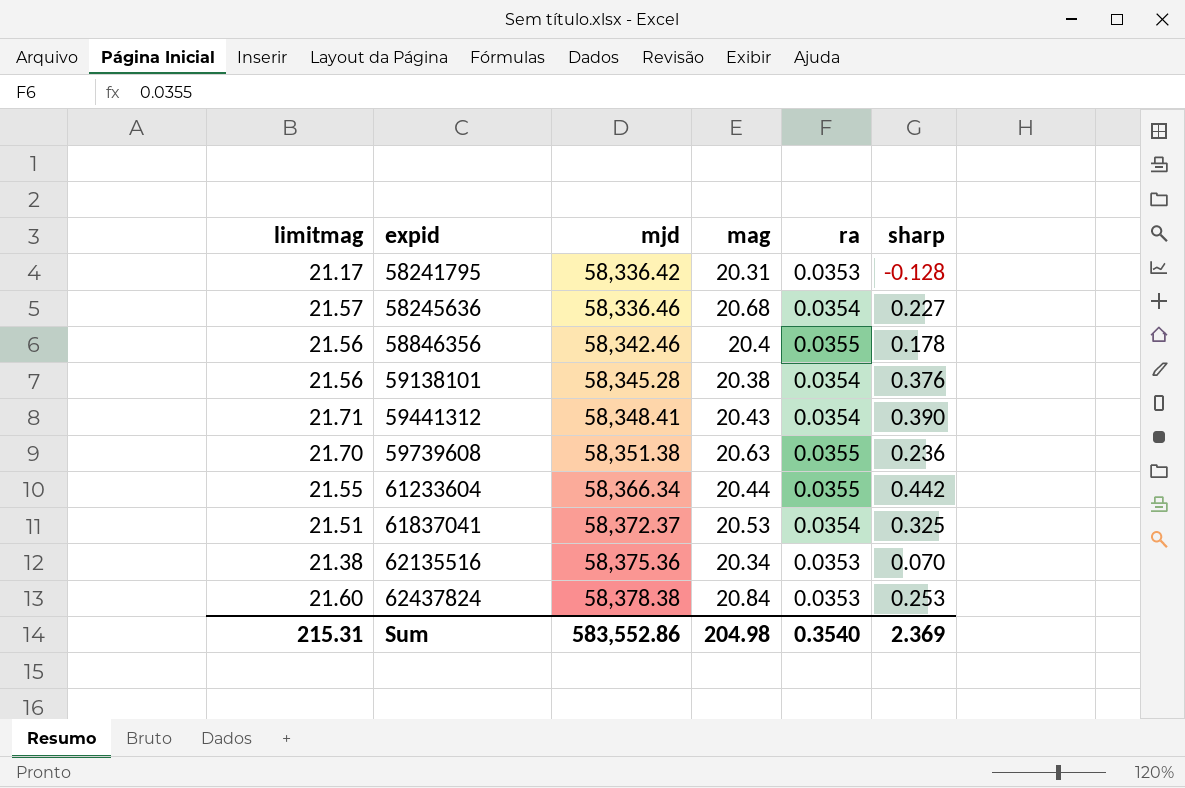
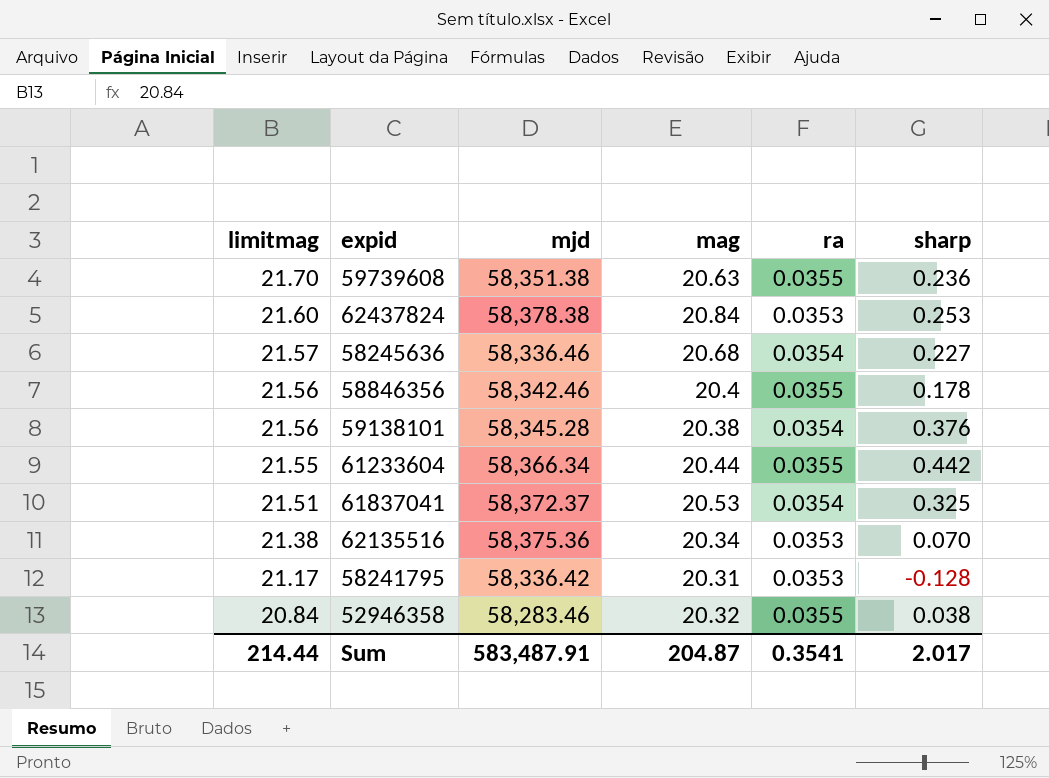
row order: expid ascending -> limitmag descending
row 59441312: 21.71 | 58,348.41 | 20.43 | 0.0354 | 0.390 -> none
row 52946358: none -> 20.84 | 58,283.46 | 20.32 | 0.0355 | 0.038
Sum | limitmag: 215.31 -> 214.44
Sum | mjd: 583,552.86 -> 583,487.91
Sum | mag: 204.98 -> 204.87
Sum | ra: 0.3540 -> 0.3541
Sum | sharp: 2.369 -> 2.017

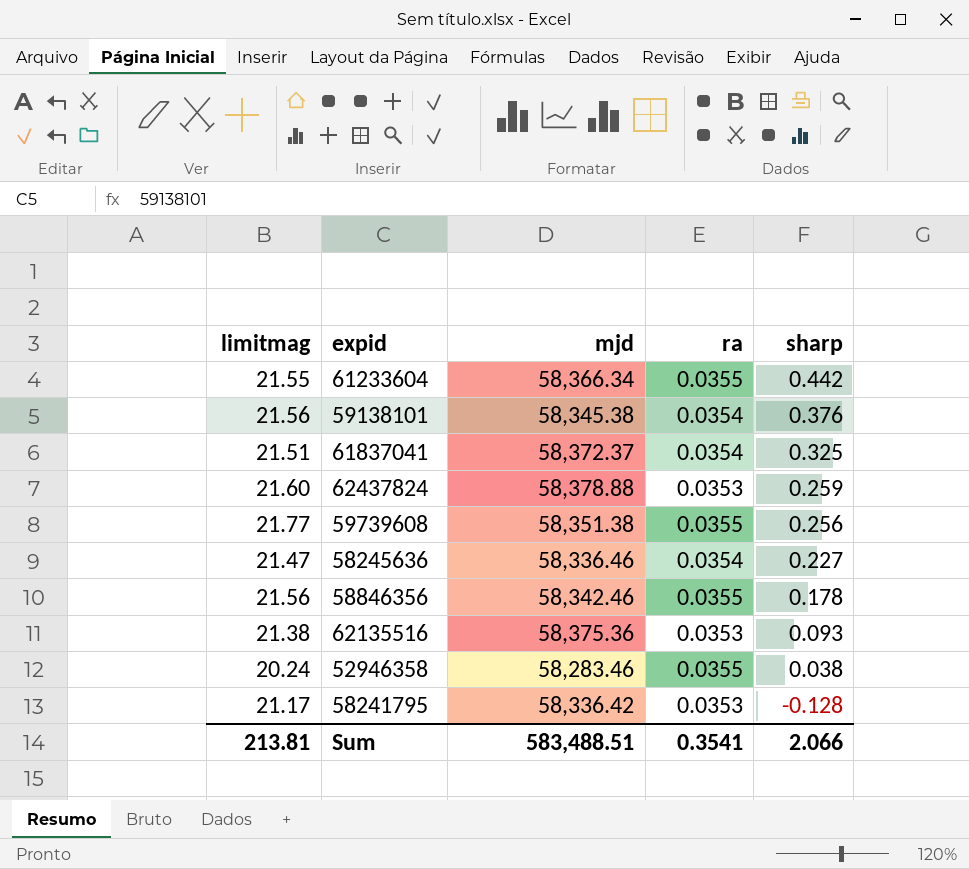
row order: limitmag descending -> sharp descending
column mag | position: 4 -> none
59138101 | mjd: 58,345.28 -> 58,345.38
62437824 | mjd: 58,378.38 -> 58,378.88
62437824 | sharp: 0.253 -> 0.259
59739608 | limitmag: 21.70 -> 21.77
59739608 | sharp: 0.236 -> 0.256
58245636 | limitmag: 21.57 -> 21.47
62135516 | sharp: 0.070 -> 0.093
52946358 | limitmag: 20.84 -> 20.24
Sum | limitmag: 214.44 -> 213.81
Sum | mjd: 583,487.91 -> 583,488.51
Sum | sharp: 2.017 -> 2.066

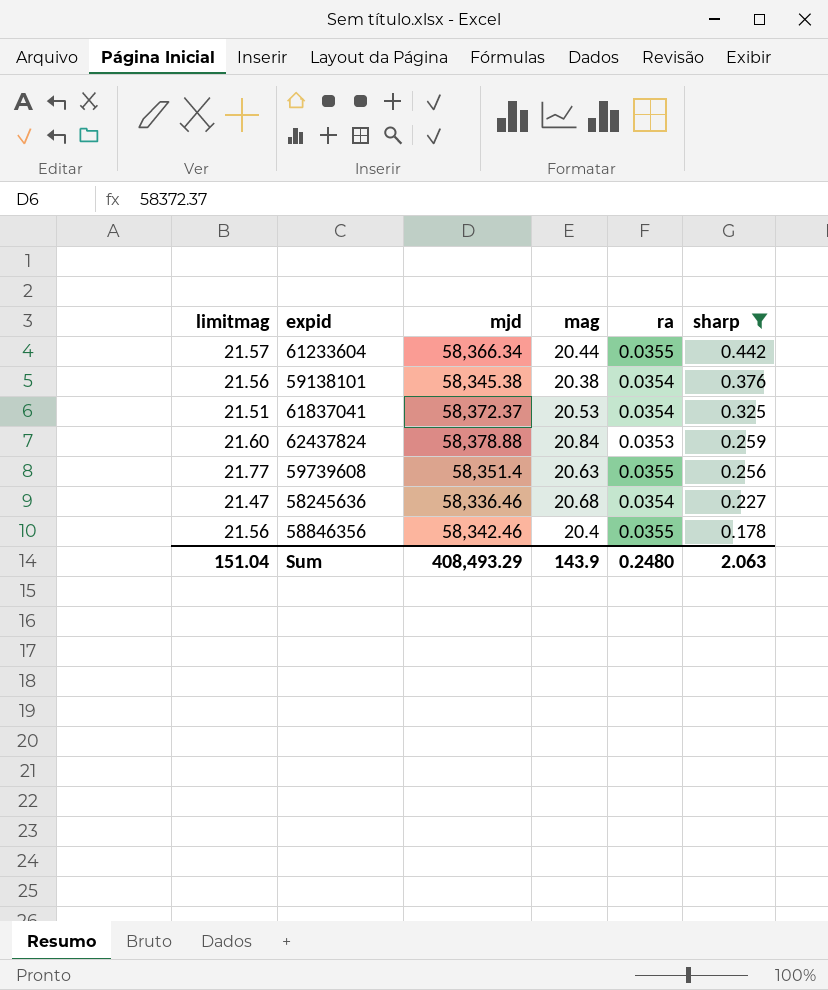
filter: none -> sharp >= 0.178
column mag | position: none -> 4
61233604 | limitmag: 21.55 -> 21.57
59739608 | mjd: 58,351.38 -> 58,351.4
Sum | limitmag: 213.81 -> 151.04
Sum | mjd: 583,488.51 -> 408,493.29
Sum | ra: 0.3541 -> 0.2480
Sum | sharp: 2.066 -> 2.063

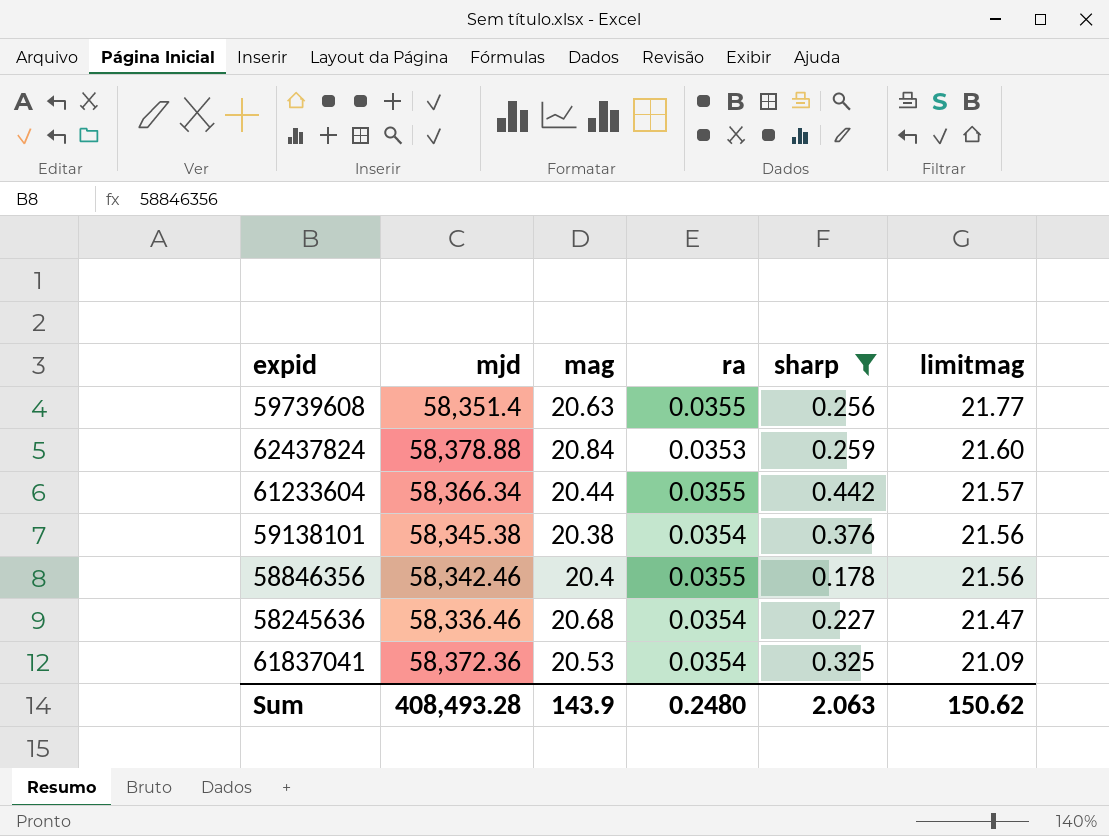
row order: sharp descending -> limitmag descending
column limitmag | position: 1 -> 6
61837041 | mjd: 58,372.37 -> 58,372.36
61837041 | limitmag: 21.51 -> 21.09
Sum | mjd: 408,493.29 -> 408,493.28
Sum | limitmag: 151.04 -> 150.62

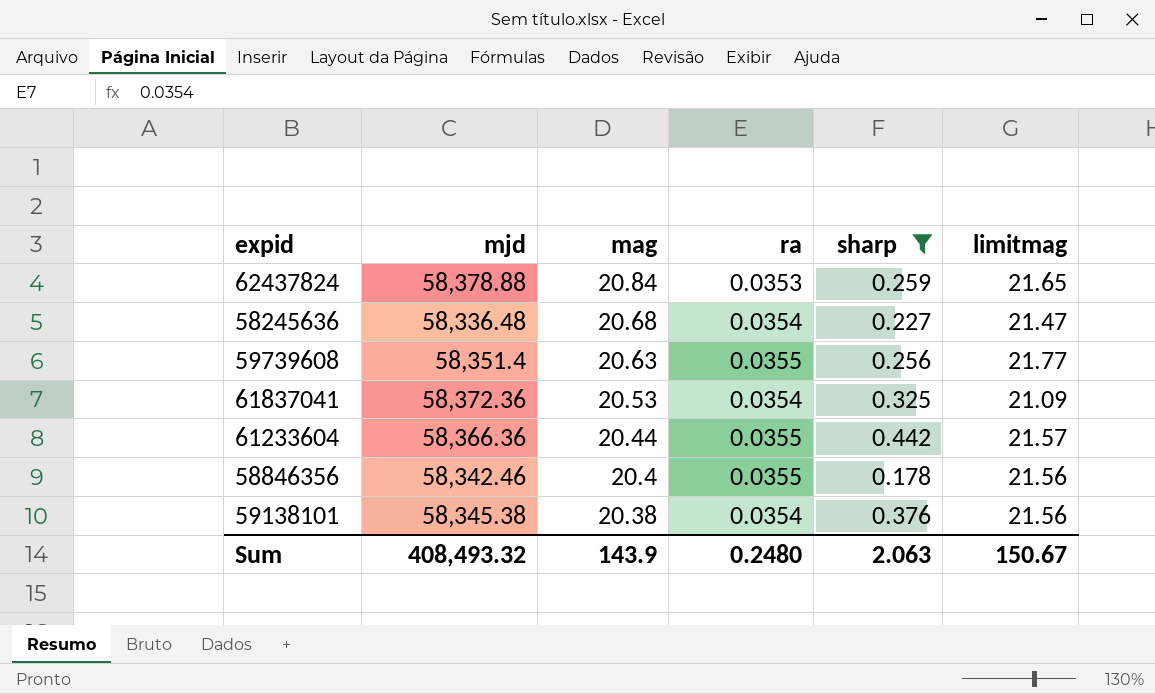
row order: limitmag descending -> mag descending
62437824 | limitmag: 21.60 -> 21.65
58245636 | mjd: 58,336.46 -> 58,336.48
61233604 | mjd: 58,366.34 -> 58,366.36
Sum | mjd: 408,493.28 -> 408,493.32
Sum | limitmag: 150.62 -> 150.67

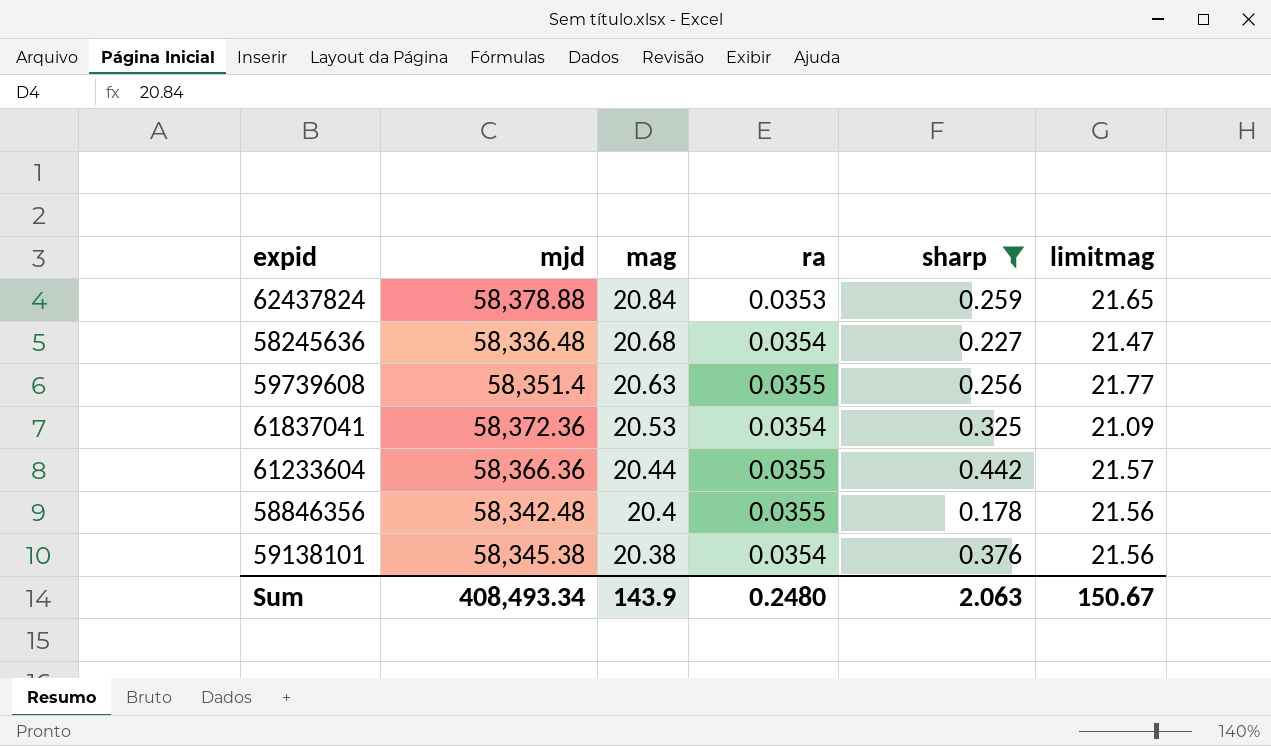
58846356 | mjd: 58,342.46 -> 58,342.48
Sum | mjd: 408,493.32 -> 408,493.34

